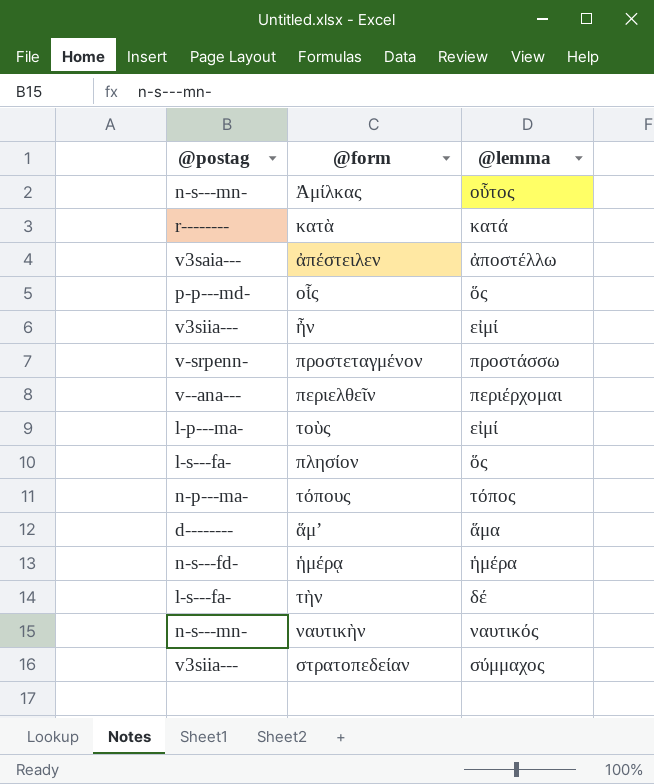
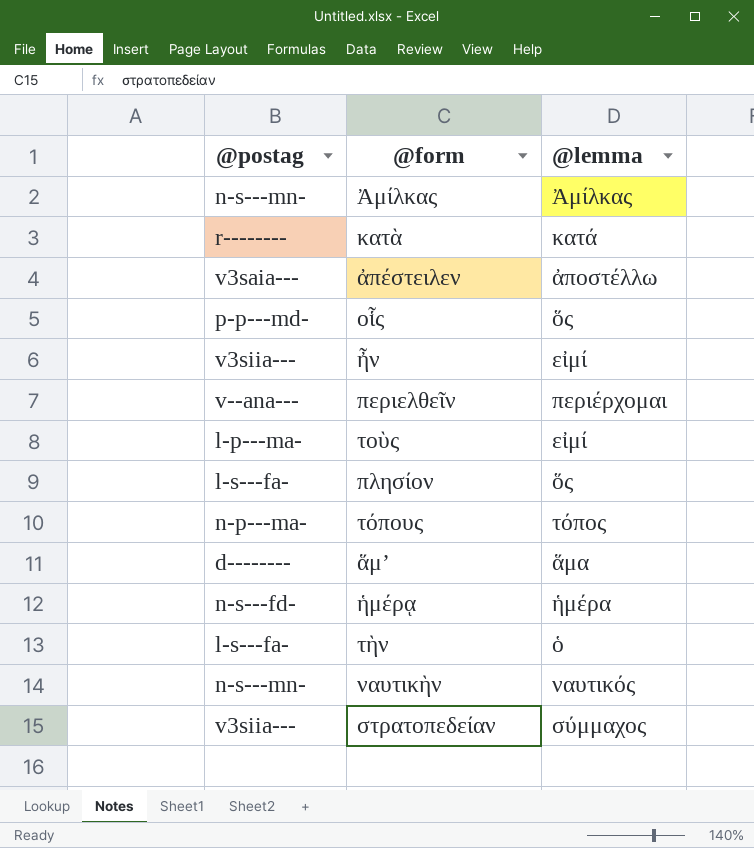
row προστεταγμένον: v-srpenn- | προστάσσω -> none
Ἀμίλκας | @lemma: οὗτος -> Ἀμίλκας
τὴν | @lemma: δέ -> ὁ

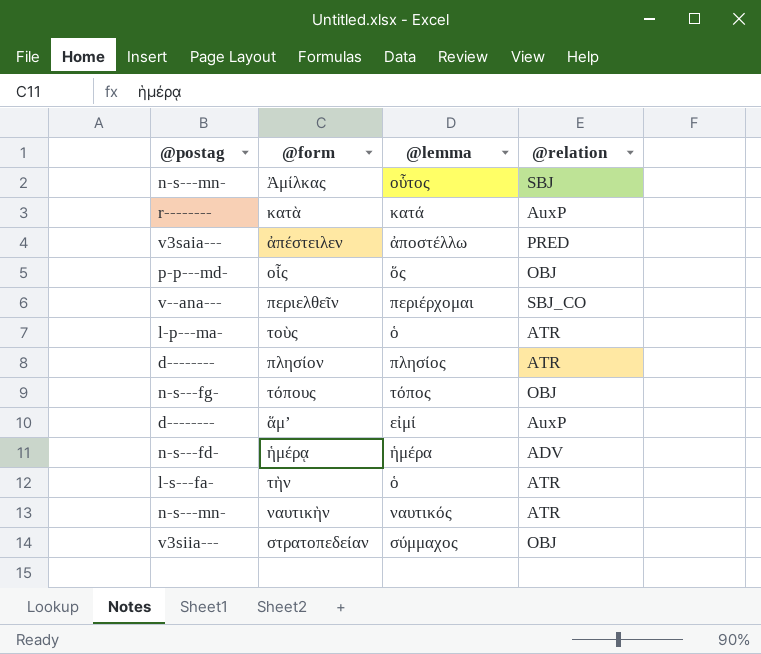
column @relation | position: none -> 4
row ἦν: v3siia--- | εἰμί -> none
Ἀμίλκας | @lemma: Ἀμίλκας -> οὗτος
τοὺς | @lemma: εἰμί -> ὁ
πλησίον | @postag: l-s---fa- -> d--------
πλησίον | @lemma: ὅς -> πλησίος
τόπους | @postag: n-p---ma- -> n-s---fg-
ἅμʼ | @lemma: ἅμα -> εἰμί

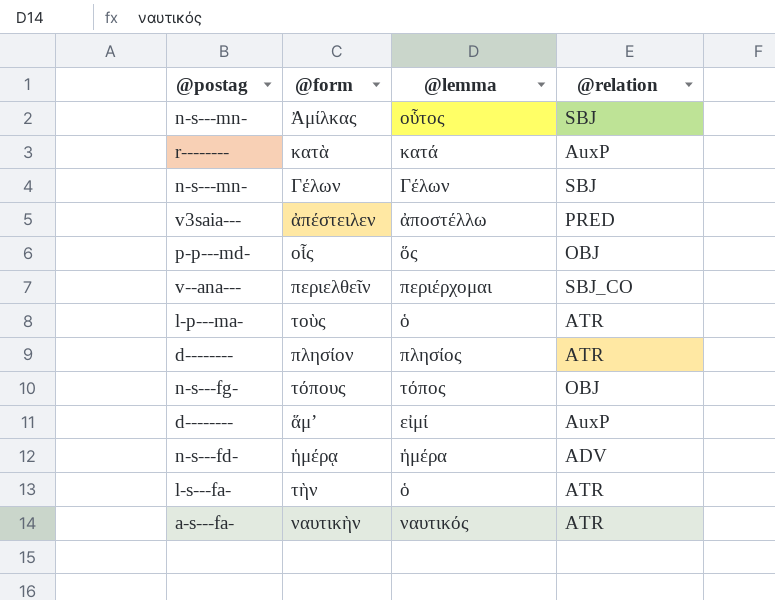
row στρατοπεδείαν: v3siia--- | σύμμαχος | OBJ -> none
row Γέλων: none -> n-s---mn- | Γέλων | SBJ
ναυτικὴν | @postag: n-s---mn- -> a-s---fa-

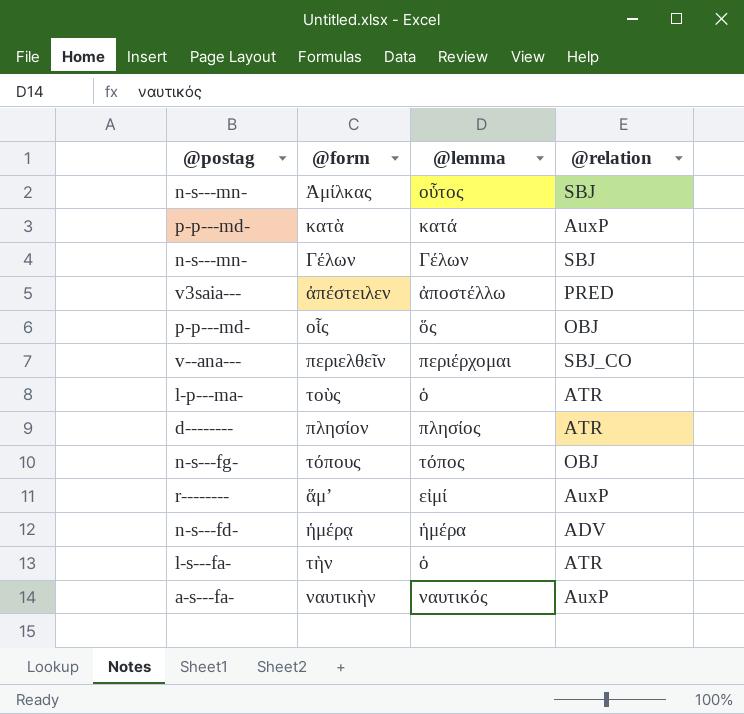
κατὰ | @postag: r-------- -> p-p---md-
ἅμʼ | @postag: d-------- -> r--------
ναυτικὴν | @relation: ATR -> AuxP

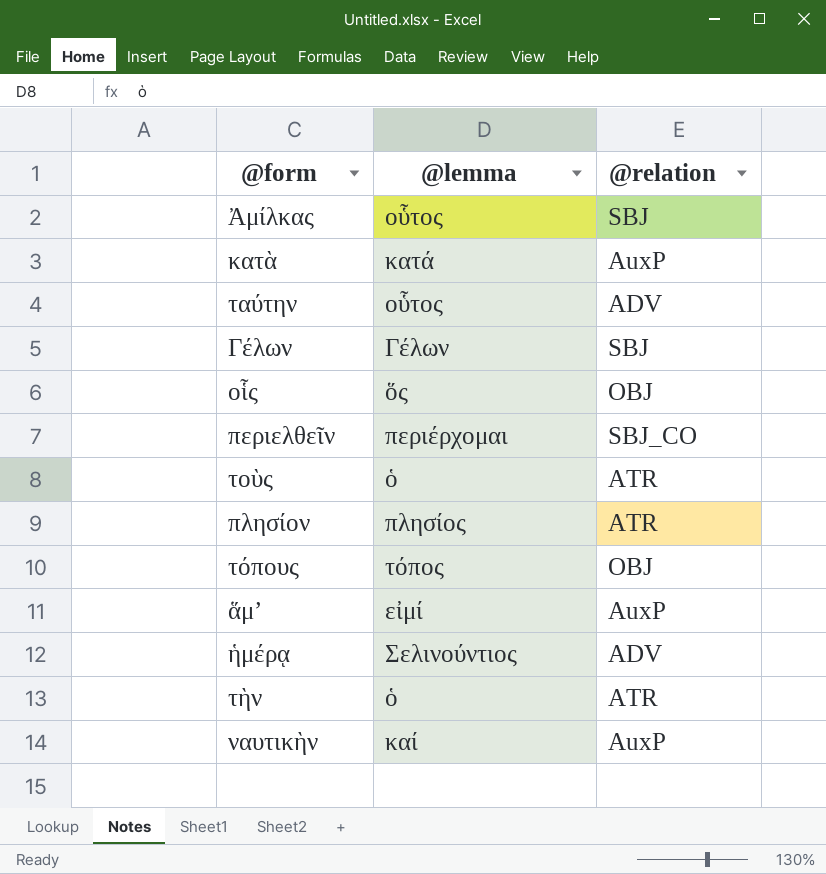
column @postag | position: 1 -> none
row ἀπέστειλεν: v3saia--- | ἀποστέλλω | PRED -> none
row ταύτην: none -> οὗτος | ADV
ἡμέρᾳ | @lemma: ἡμέρα -> Σελινούντιος
ναυτικὴν | @lemma: ναυτικός -> καί

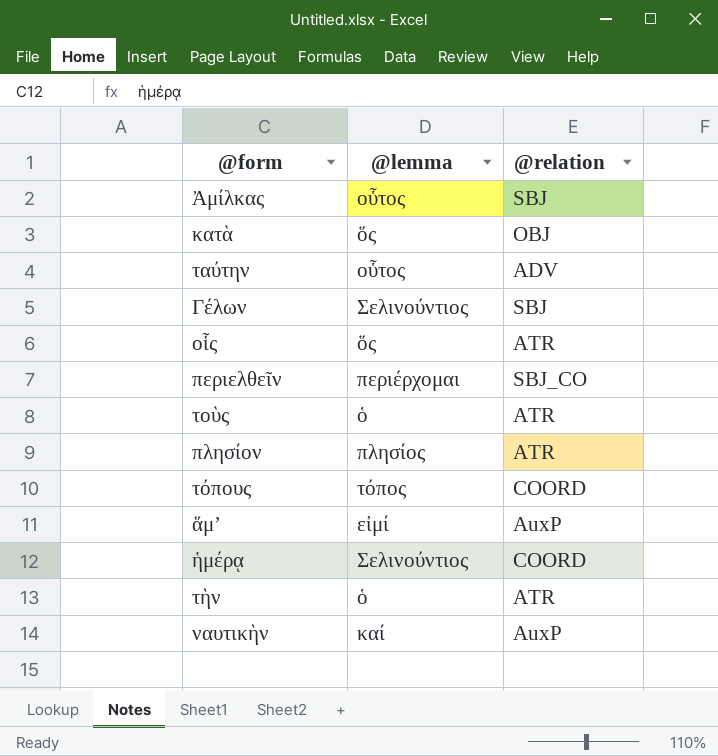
κατὰ | @lemma: κατά -> ὅς
κατὰ | @relation: AuxP -> OBJ
Γέλων | @lemma: Γέλων -> Σελινούντιος
οἷς | @relation: OBJ -> ATR
τόπους | @relation: OBJ -> COORD
ἡμέρᾳ | @relation: ADV -> COORD

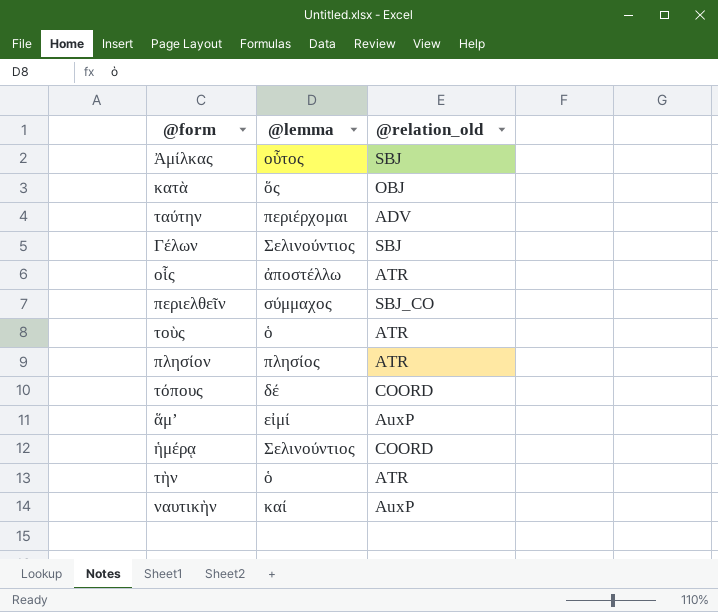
column name: @relation -> @relation_old
ταύτην | @lemma: οὗτος -> περιέρχομαι
οἷς | @lemma: ὅς -> ἀποστέλλω
περιελθεῖν | @lemma: περιέρχομαι -> σύμμαχος
τόπους | @lemma: τόπος -> δέ

